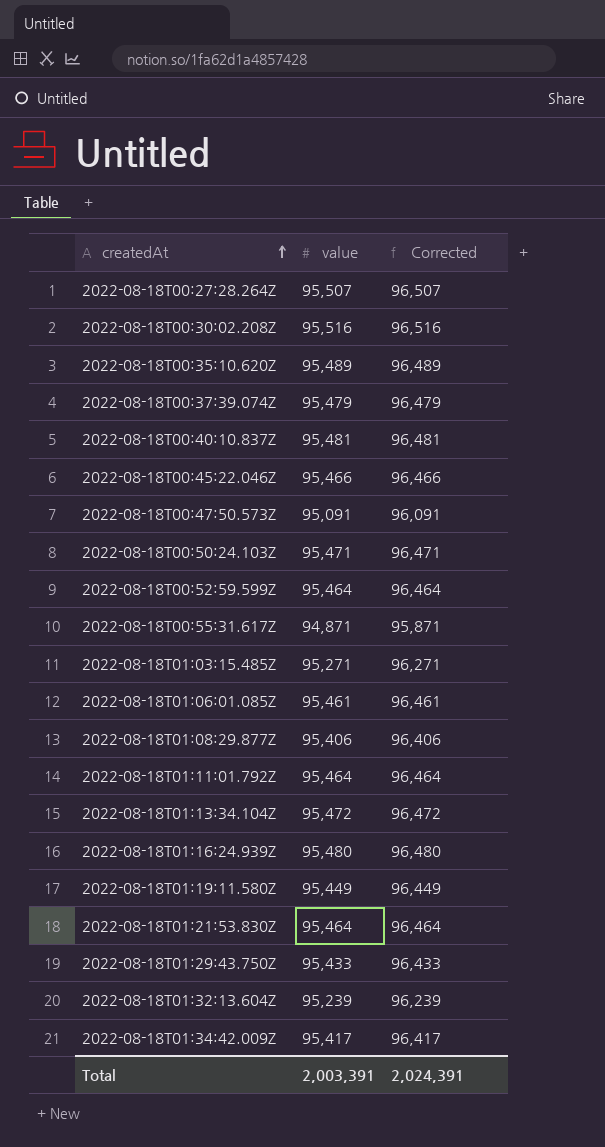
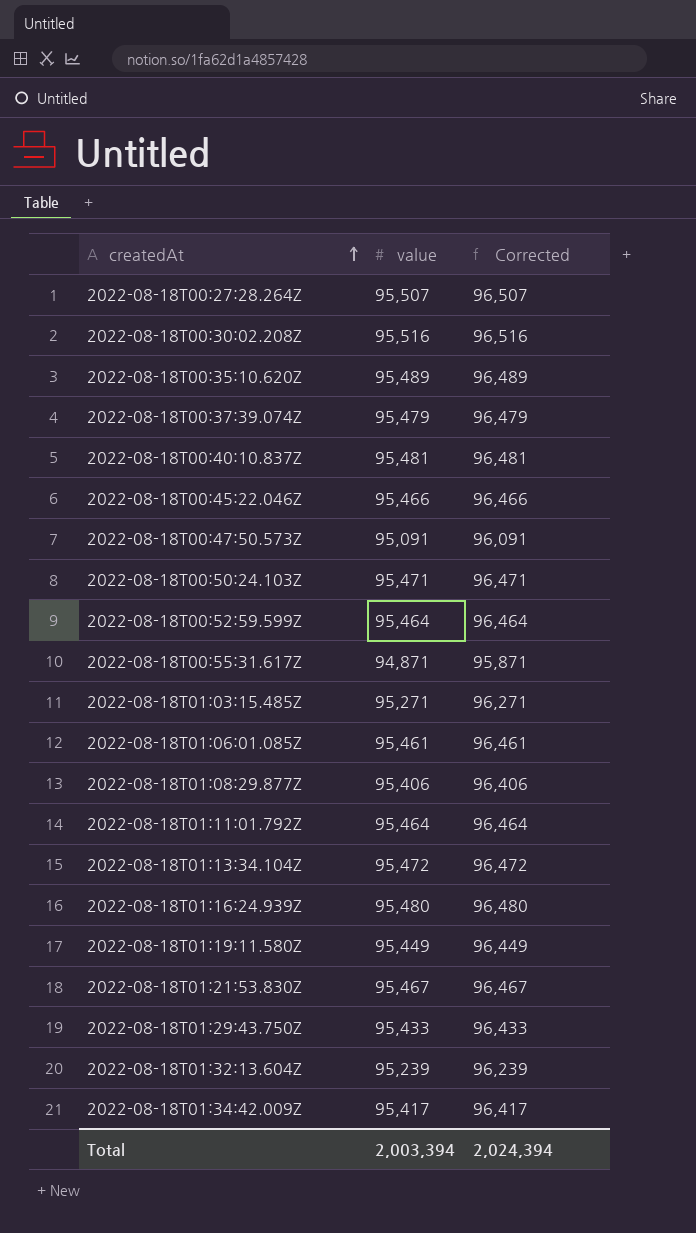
2022-08-18T01:21:53.830Z | value: 95,464 -> 95,467
2022-08-18T01:21:53.830Z | Corrected: 96,464 -> 96,467
Total | value: 2,003,391 -> 2,003,394
Total | Corrected: 2,024,391 -> 2,024,394

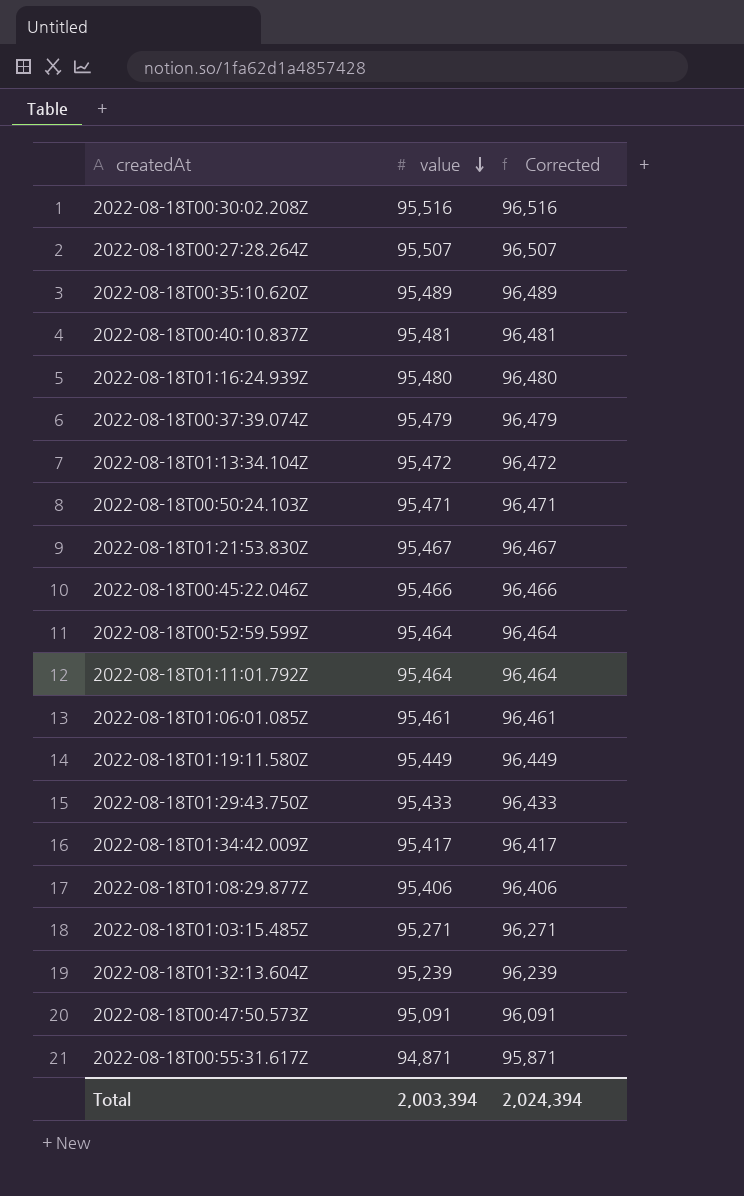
row order: createdAt ascending -> value descending

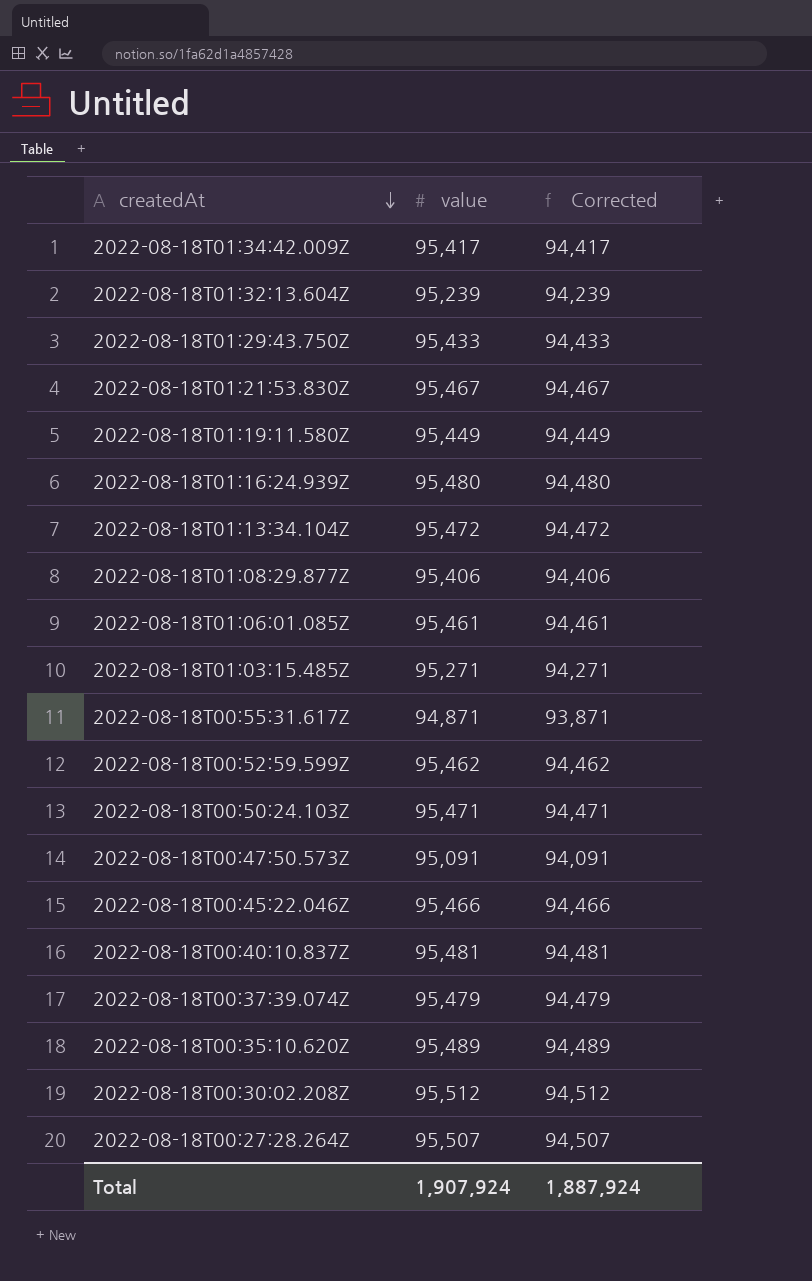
row order: value descending -> createdAt descending
column Corrected | formula: [value] + 1000 -> [value] - 1000
row 2022-08-18T01:11:01.792Z: 95,464 | 96,464 -> none
2022-08-18T00:52:59.599Z | value: 95,464 -> 95,462
2022-08-18T00:30:02.208Z | value: 95,516 -> 95,512
Total | value: 2,003,394 -> 1,907,924
Total | Corrected: 2,024,394 -> 1,887,924

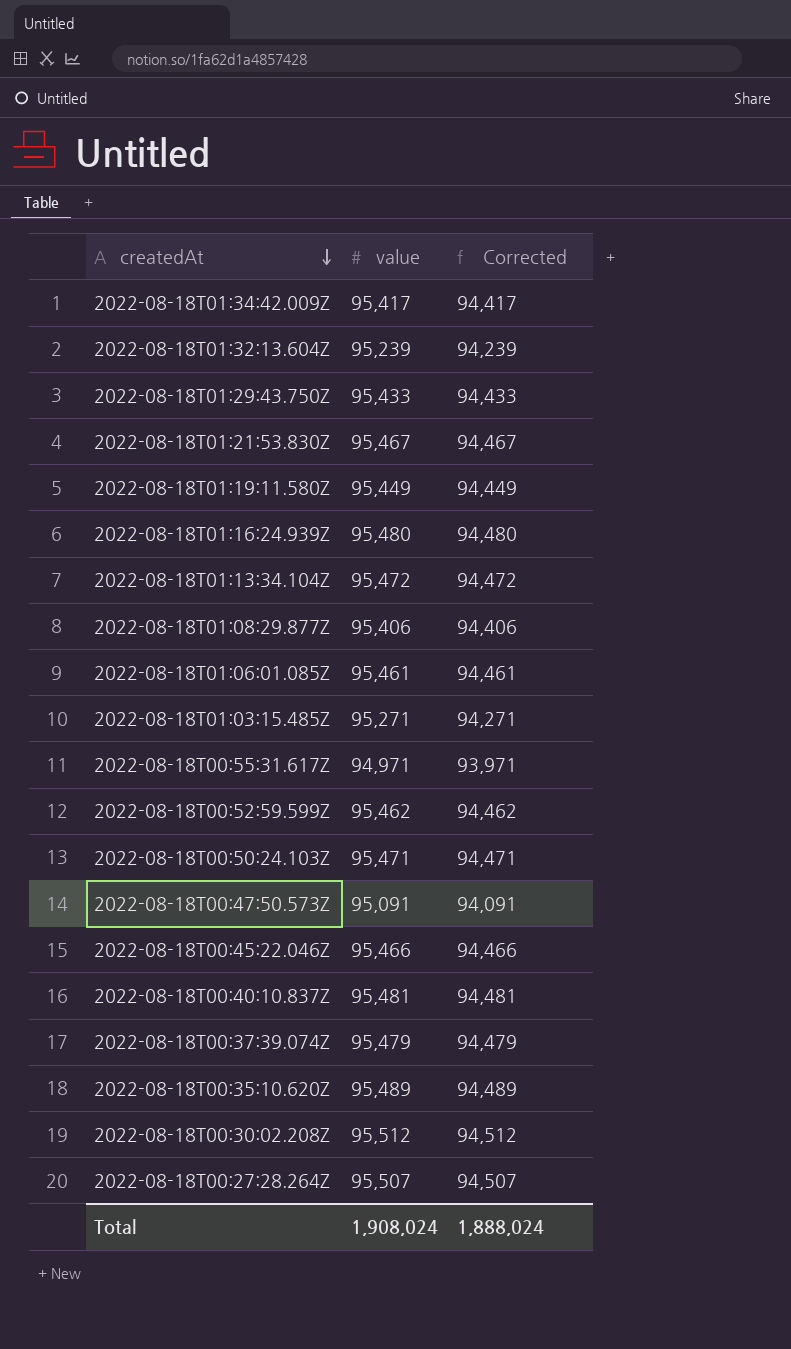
2022-08-18T00:55:31.617Z | value: 94,871 -> 94,971
2022-08-18T00:55:31.617Z | Corrected: 93,871 -> 93,971
Total | value: 1,907,924 -> 1,908,024
Total | Corrected: 1,887,924 -> 1,888,024

